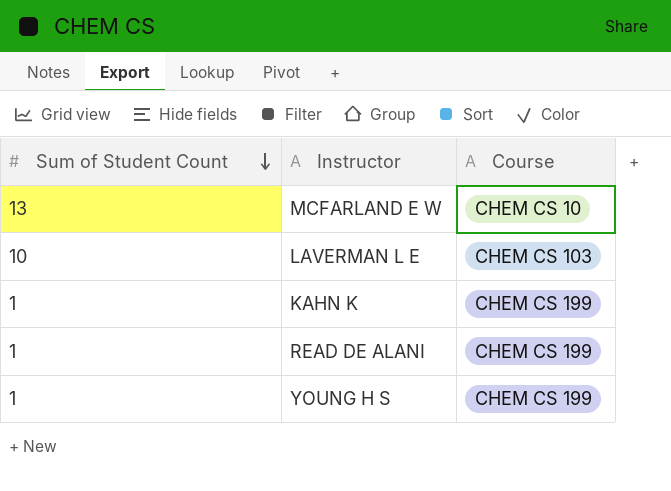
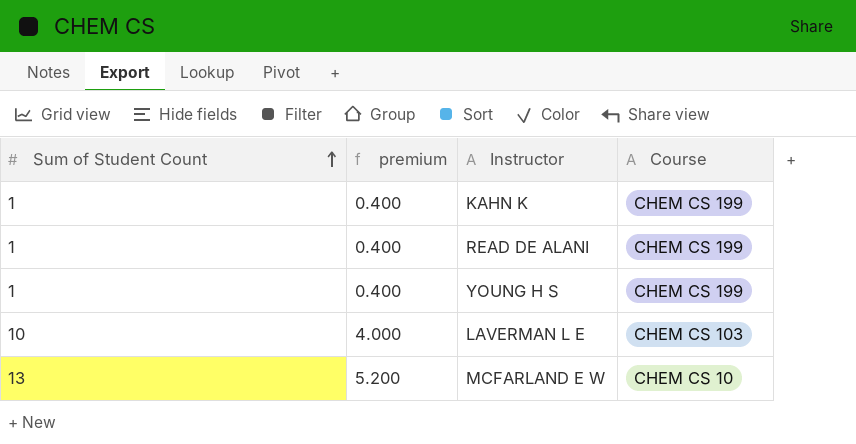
row order: Sum of Student Count descending -> Sum of Student Count ascending
column premium | formula: none -> [Sum of Student Count] * 0.4

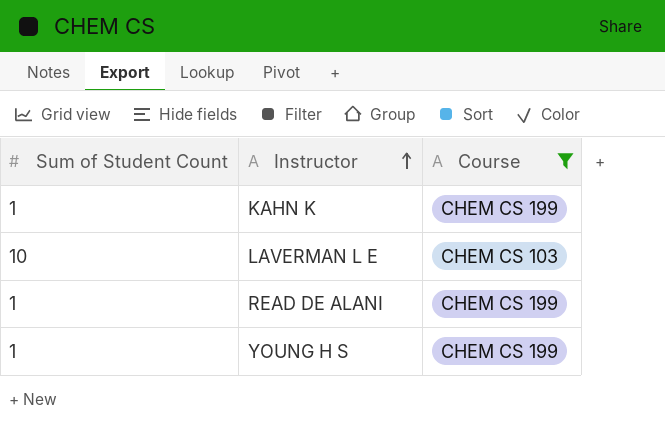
filter: none -> Course != CHEM CS 10
row order: Sum of Student Count ascending -> Instructor ascending
column premium | formula: [Sum of Student Count] * 0.4 -> none

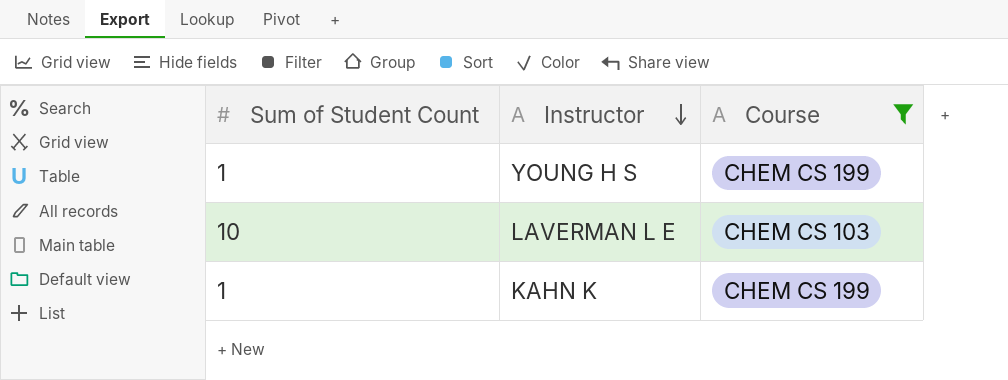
row order: Instructor ascending -> Instructor descending
row READ DE ALANI: 1 | CHEM CS 199 -> none

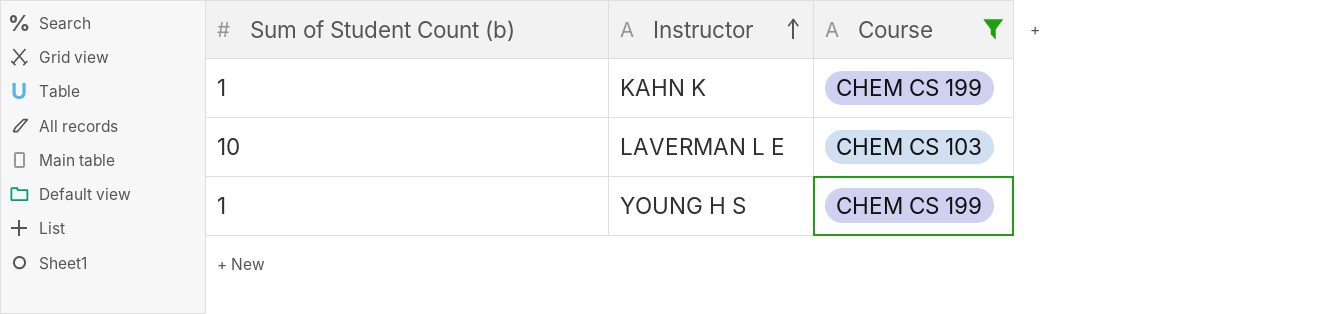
row order: Instructor descending -> Instructor ascending
column name: Sum of Student Count -> Sum of Student Count (b)

